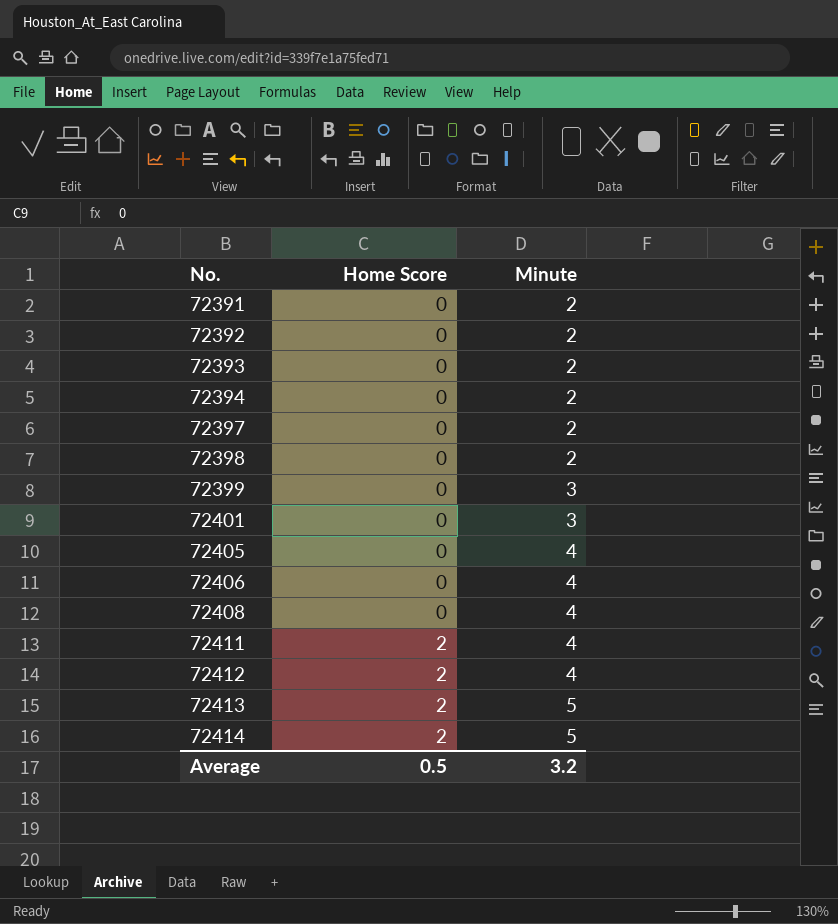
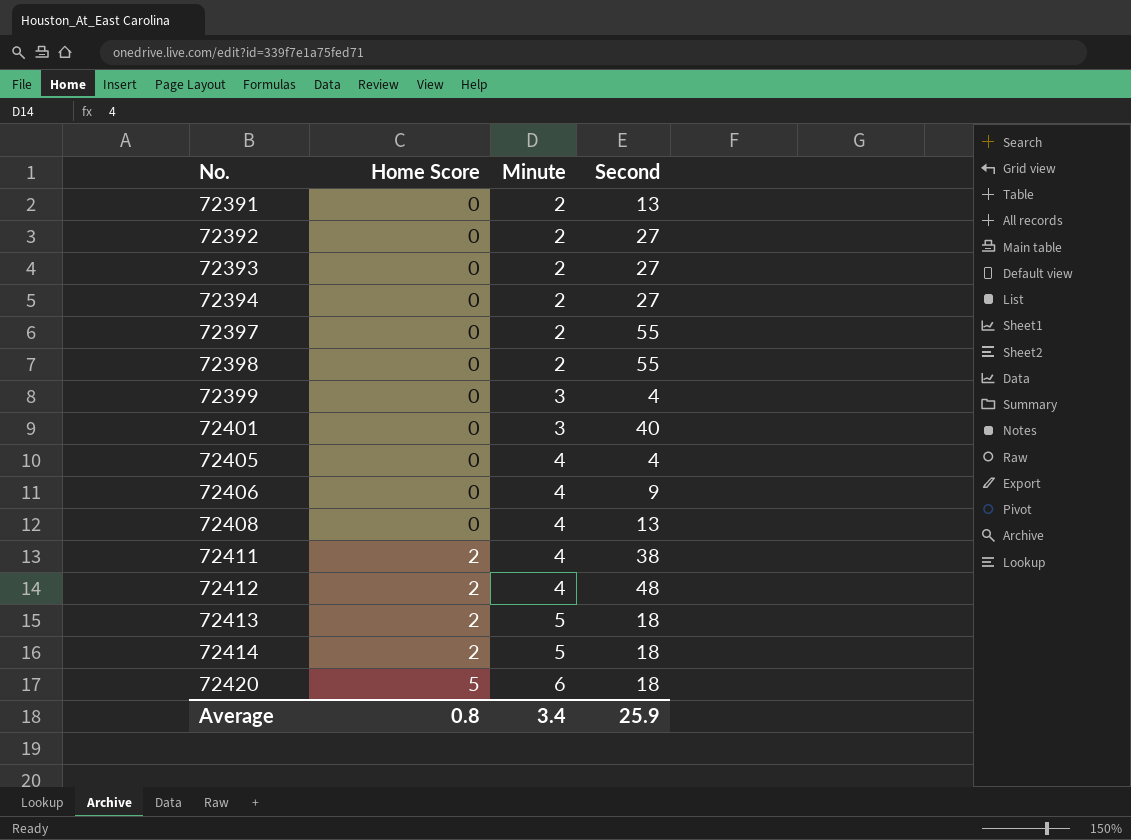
column Second | position: none -> 4
row 72420: none -> 5 | 6 | 18
Average | Home Score: 0.5 -> 0.8
Average | Minute: 3.2 -> 3.4

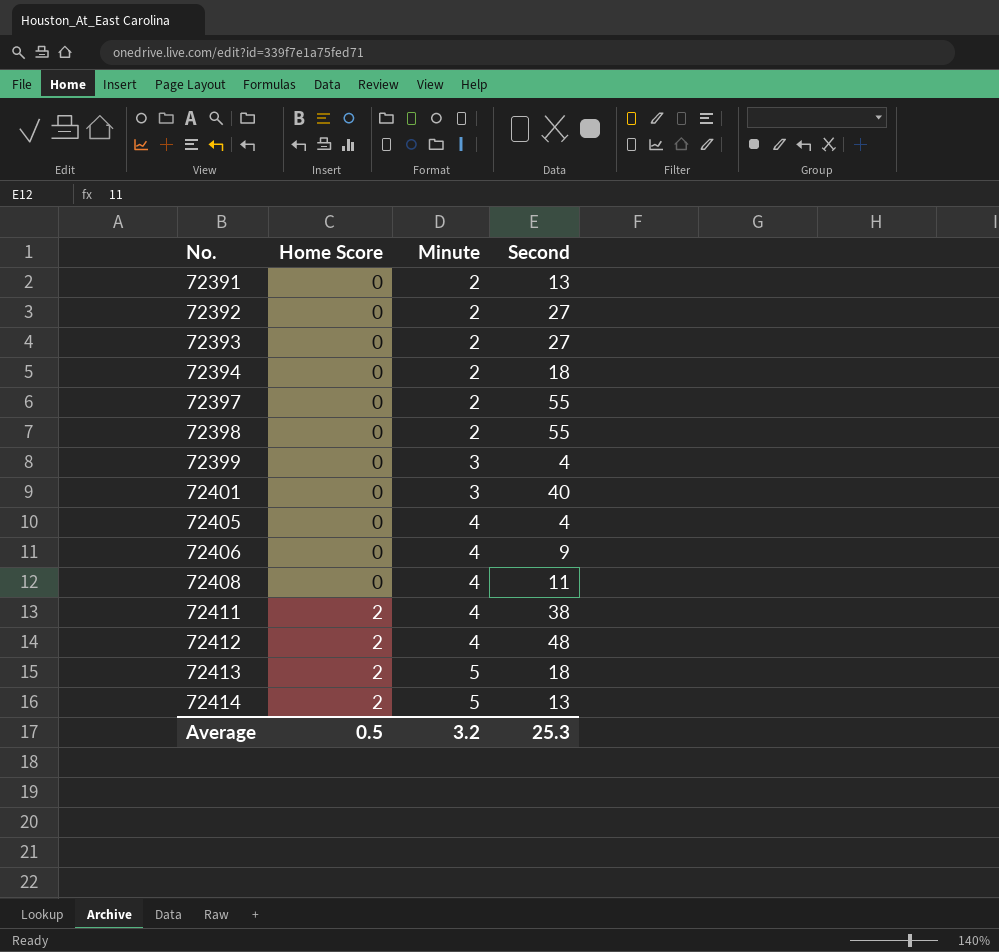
row 72420: 5 | 6 | 18 -> none
72394 | Second: 27 -> 18
72408 | Second: 13 -> 11
72414 | Second: 18 -> 13
Average | Home Score: 0.8 -> 0.5
Average | Minute: 3.4 -> 3.2
Average | Second: 25.9 -> 25.3

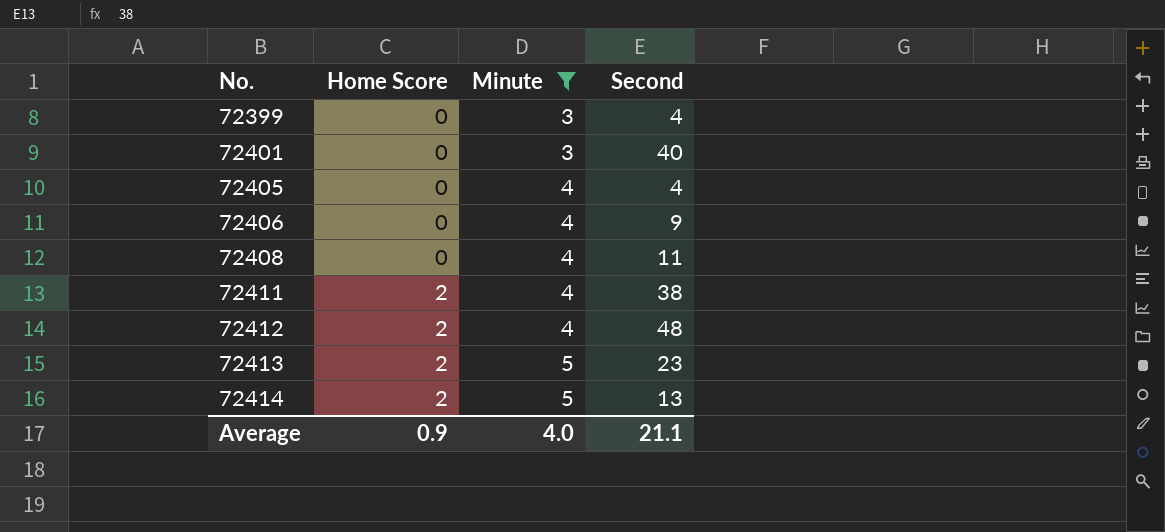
filter: none -> Minute != 2
72413 | Second: 18 -> 23
Average | Home Score: 0.5 -> 0.9
Average | Minute: 3.2 -> 4.0
Average | Second: 25.3 -> 21.1

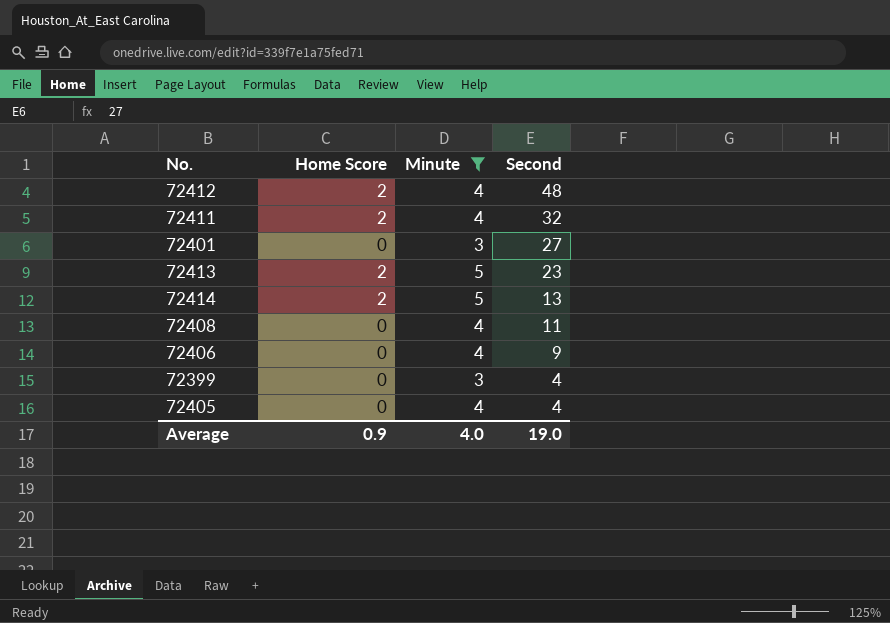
row order: No. ascending -> Second descending
72411 | Second: 38 -> 32
72401 | Second: 40 -> 27
Average | Second: 21.1 -> 19.0

